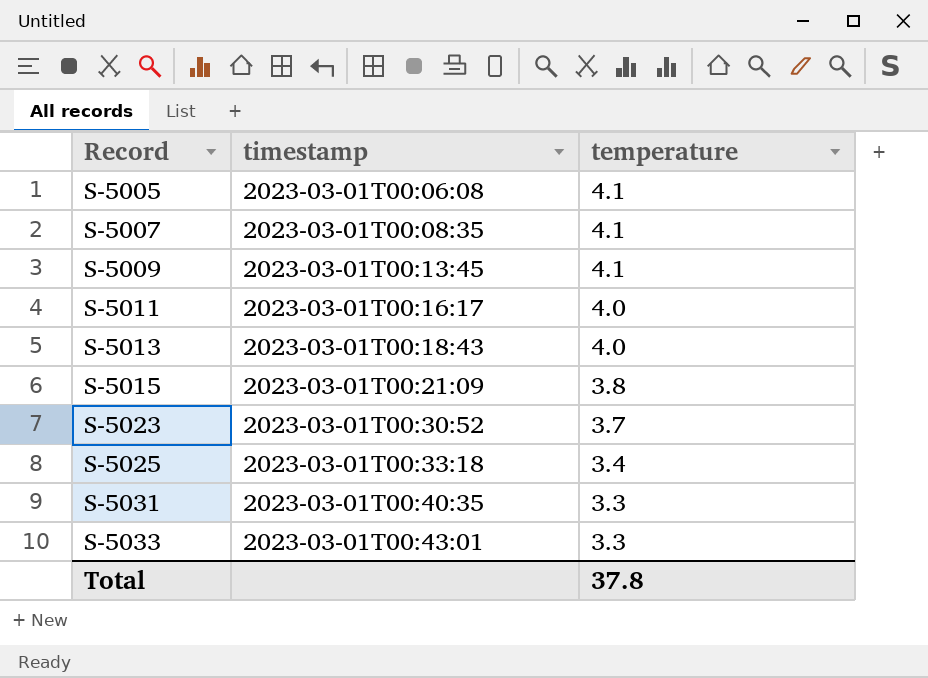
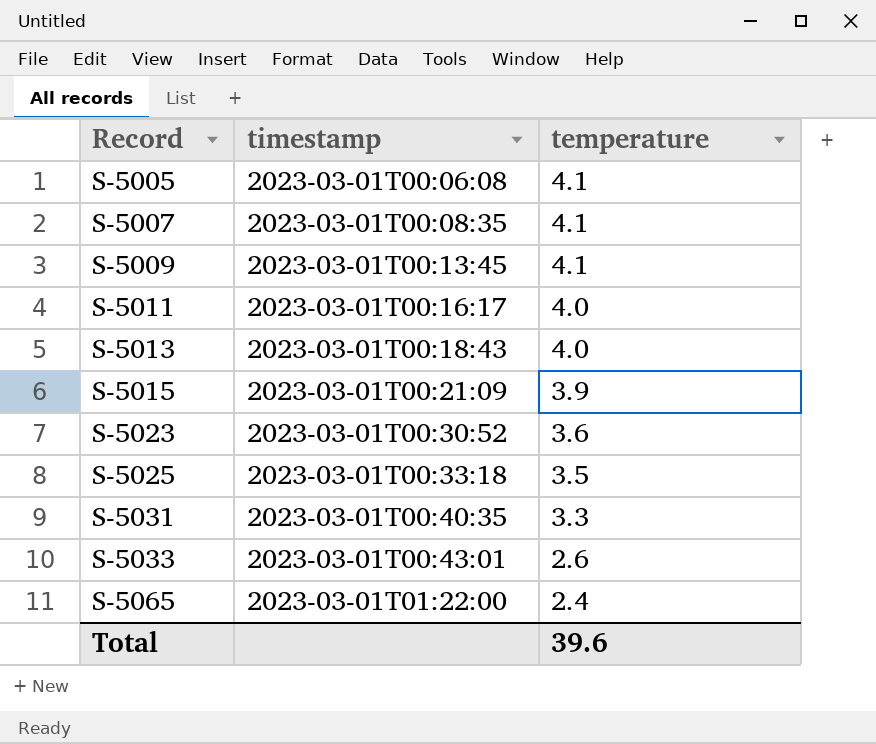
S-5015 | temperature: 3.8 -> 3.9
S-5023 | temperature: 3.7 -> 3.6
S-5025 | temperature: 3.4 -> 3.5
S-5033 | temperature: 3.3 -> 2.6
row S-5065: none -> 2023-03-01T01:22:00 | 2.4
Total | temperature: 37.8 -> 39.6

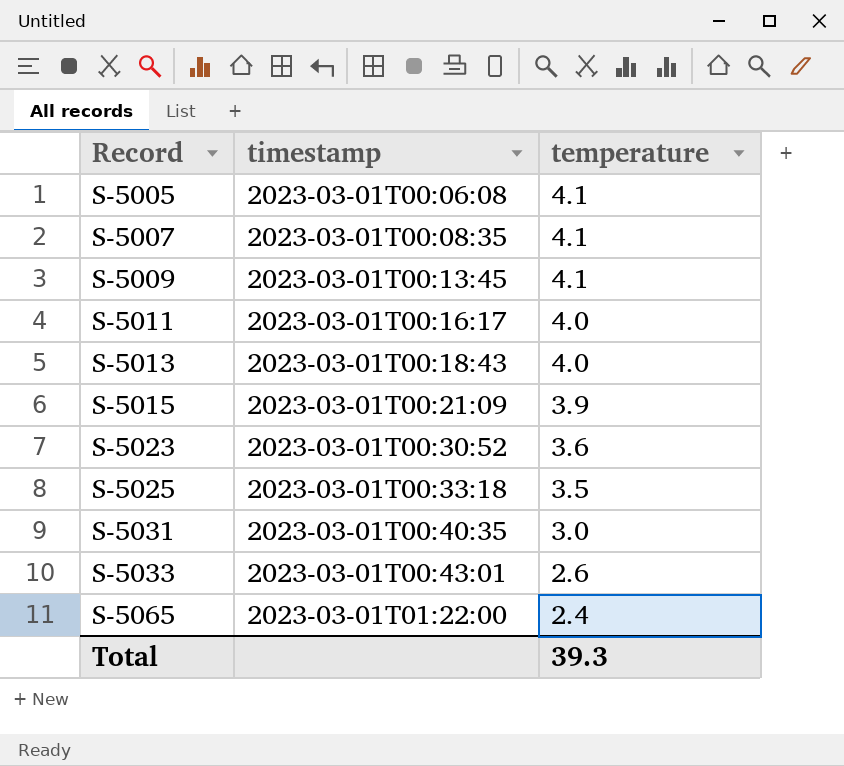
S-5031 | temperature: 3.3 -> 3.0
Total | temperature: 39.6 -> 39.3

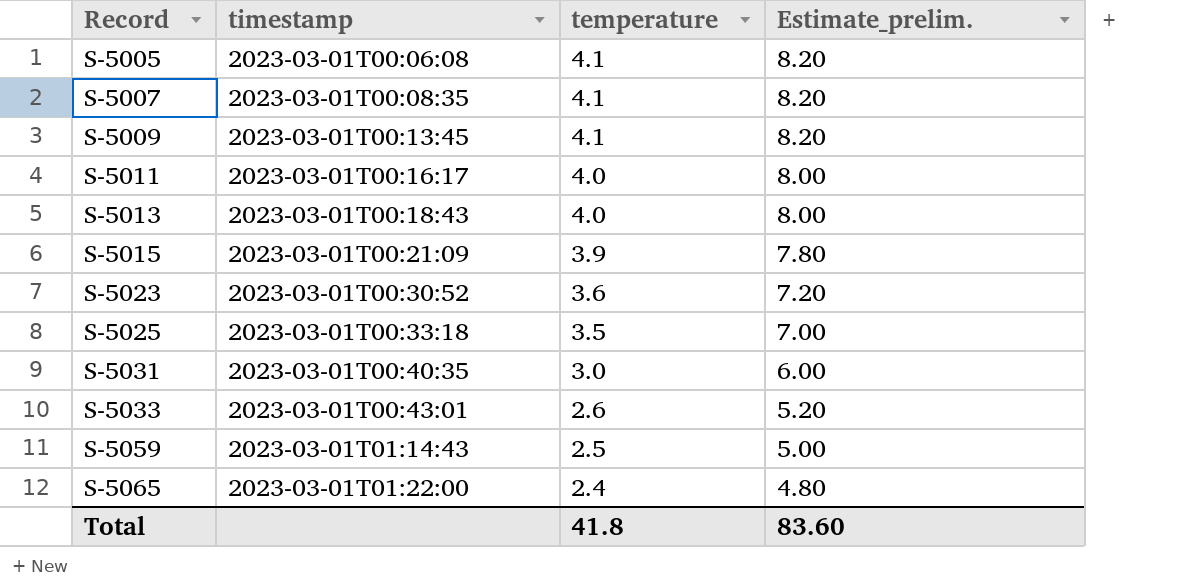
column Estimate_prelim. | formula: none -> [temperature] * 2
row S-5059: none -> 2023-03-01T01:14:43 | 2.5 | 5.00
Total | temperature: 39.3 -> 41.8

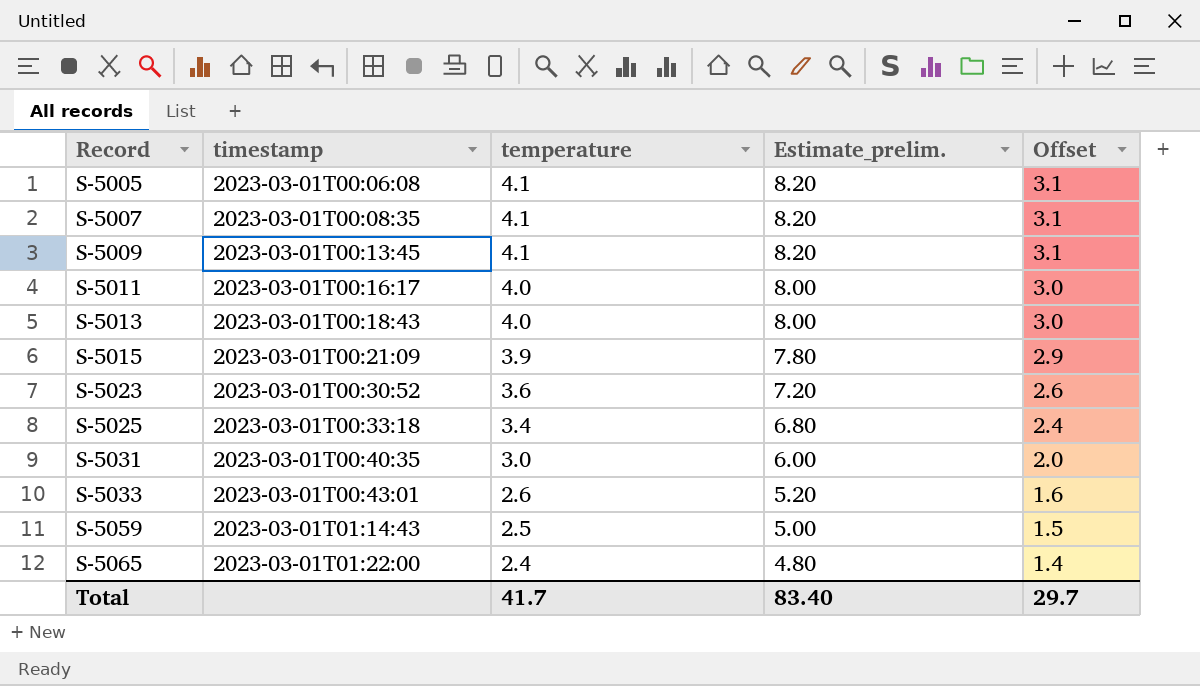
column Offset | formula: none -> [temperature] - 1
S-5025 | temperature: 3.5 -> 3.4
S-5025 | Estimate_prelim.: 7.00 -> 6.80
Total | temperature: 41.8 -> 41.7
Total | Estimate_prelim.: 83.60 -> 83.40

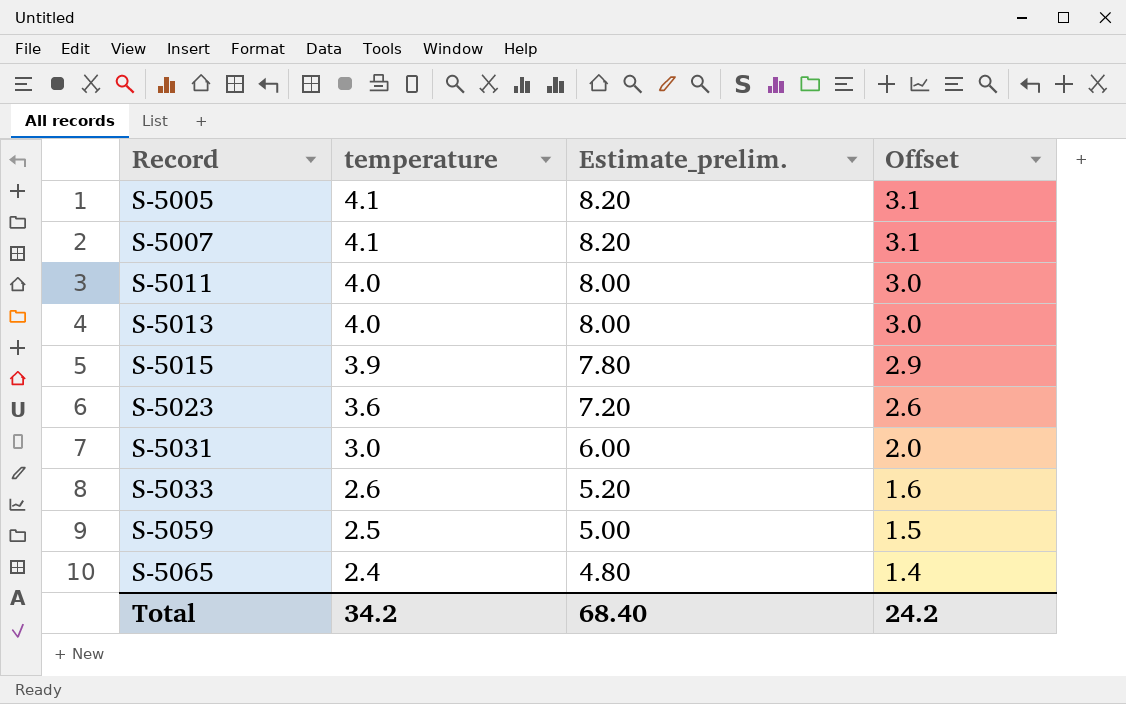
column timestamp | position: 2 -> none
row S-5009: 2023-03-01T00:13:45 | 4.1 | 8.20 | 3.1 -> none
row S-5025: 2023-03-01T00:33:18 | 3.4 | 6.80 | 2.4 -> none
Total | temperature: 41.7 -> 34.2
Total | Estimate_prelim.: 83.40 -> 68.40
Total | Offset: 29.7 -> 24.2

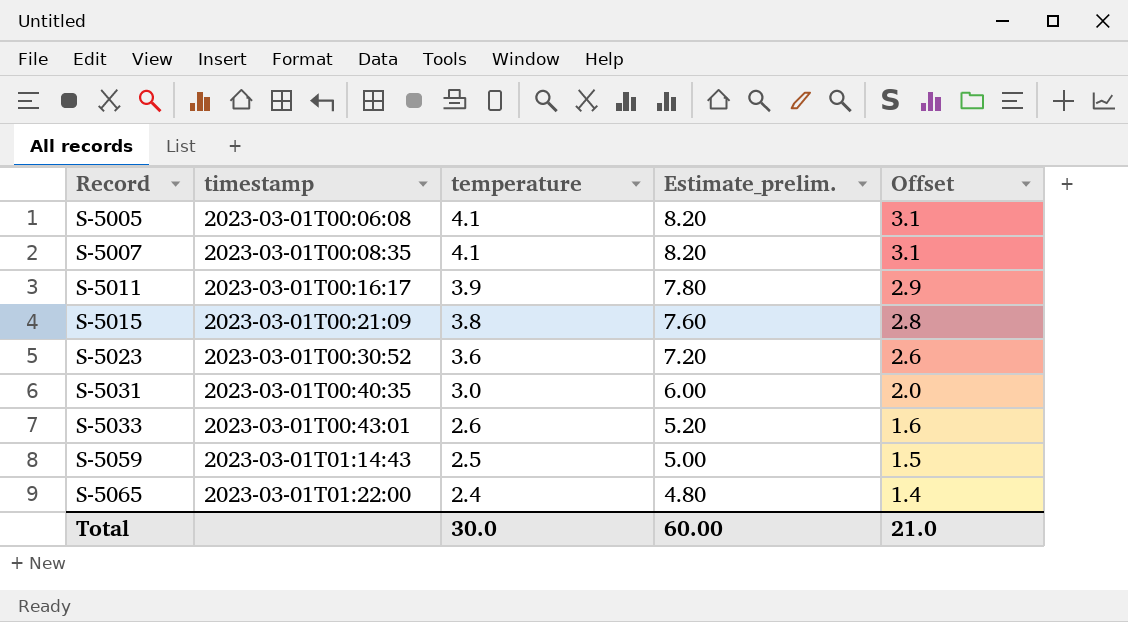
column timestamp | position: none -> 2
row S-5013: 4.0 | 8.00 | 3.0 -> none
S-5011 | temperature: 4.0 -> 3.9
S-5011 | Estimate_prelim.: 8.00 -> 7.80
S-5011 | Offset: 3.0 -> 2.9
S-5015 | temperature: 3.9 -> 3.8
S-5015 | Estimate_prelim.: 7.80 -> 7.60
S-5015 | Offset: 2.9 -> 2.8
Total | temperature: 34.2 -> 30.0
Total | Estimate_prelim.: 68.40 -> 60.00
Total | Offset: 24.2 -> 21.0

